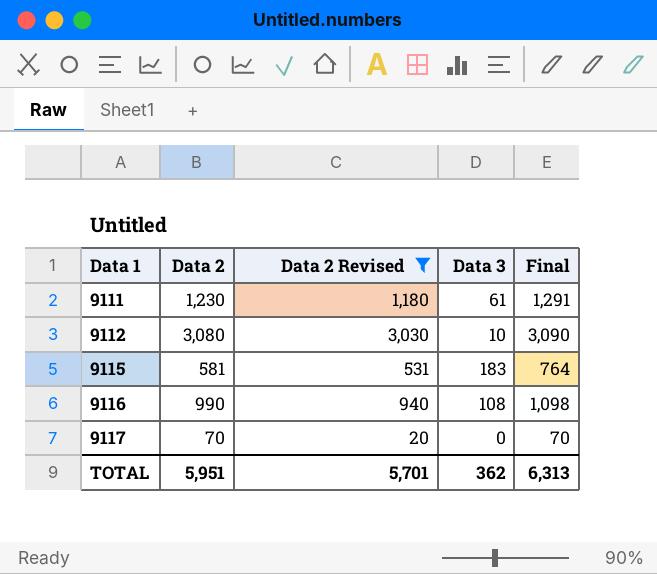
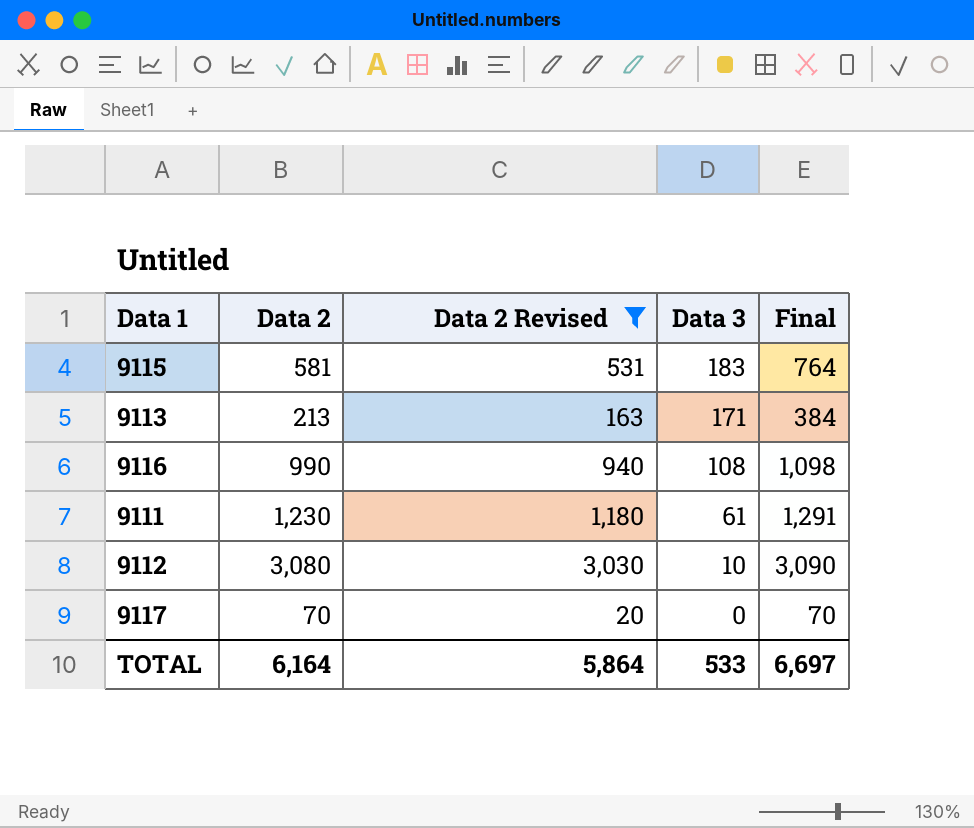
row order: Data 1 ascending -> Data 3 descending
row 9113: none -> 213 | 163 | 171 | 384
TOTAL | Data 2: 5,951 -> 6,164
TOTAL | Data 2 Revised: 5,701 -> 5,864
TOTAL | Data 3: 362 -> 533
TOTAL | Final: 6,313 -> 6,697

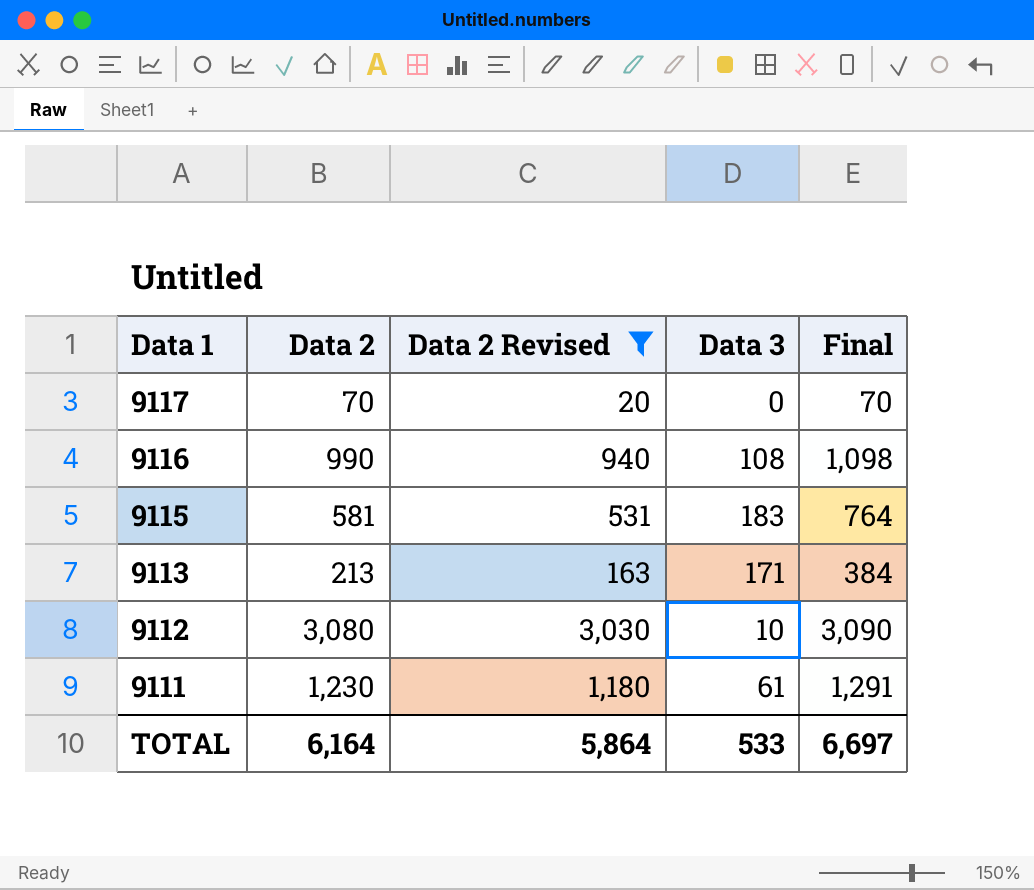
row order: Data 3 descending -> Data 1 descending

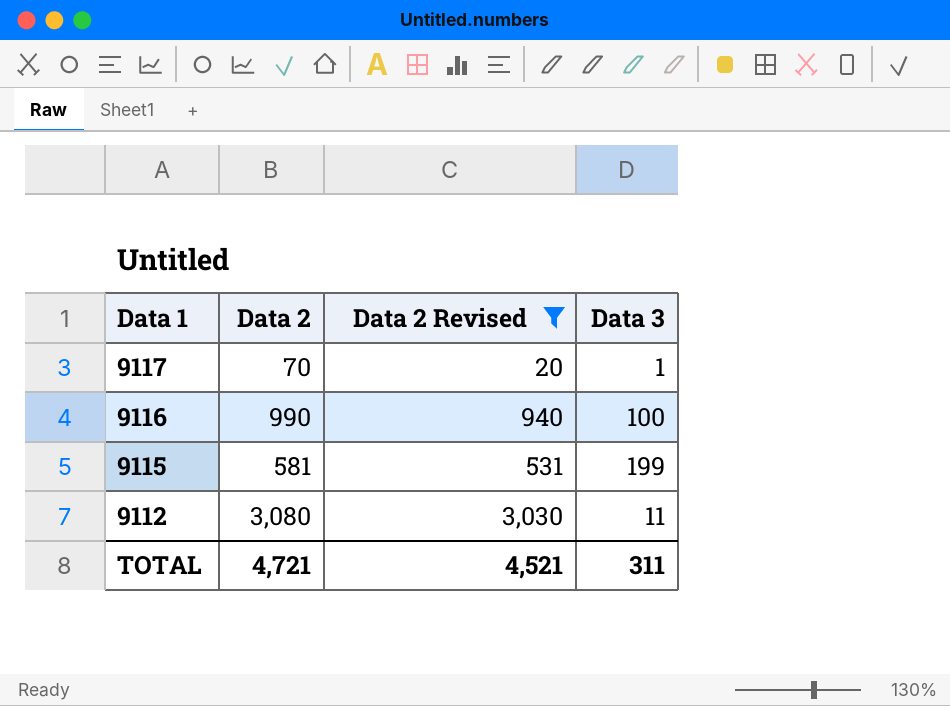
column Final | formula: [Data 2] + [Data 3] -> none
row 9113: 213 | 163 | 171 | 384 -> none
row 9111: 1,230 | 1,180 | 61 | 1,291 -> none
9117 | Data 3: 0 -> 1
9116 | Data 3: 108 -> 100
9115 | Data 3: 183 -> 199
9112 | Data 3: 10 -> 11
TOTAL | Data 2: 6,164 -> 4,721
TOTAL | Data 2 Revised: 5,864 -> 4,521
TOTAL | Data 3: 533 -> 311

